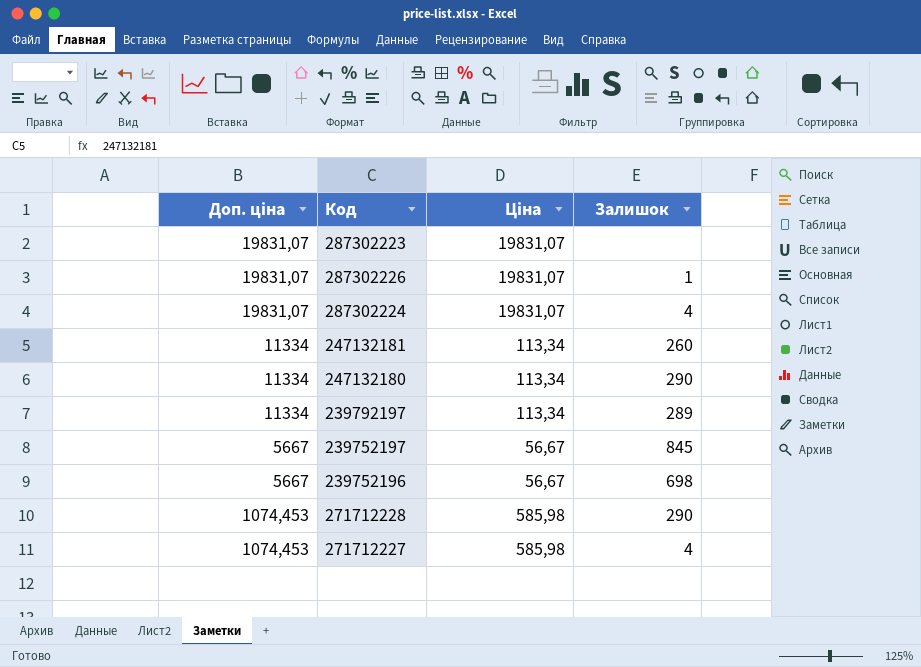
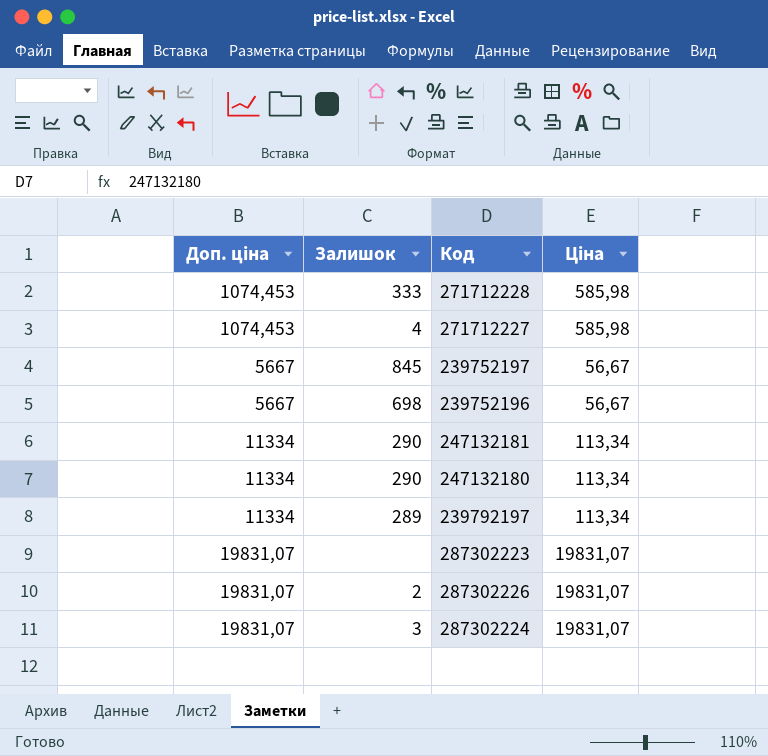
row order: Доп. ціна descending -> Доп. ціна ascending
column Залишок | position: 4 -> 2
271712228 | Залишок: 290 -> 333
247132181 | Залишок: 260 -> 290
287302226 | Залишок: 1 -> 2
287302224 | Залишок: 4 -> 3

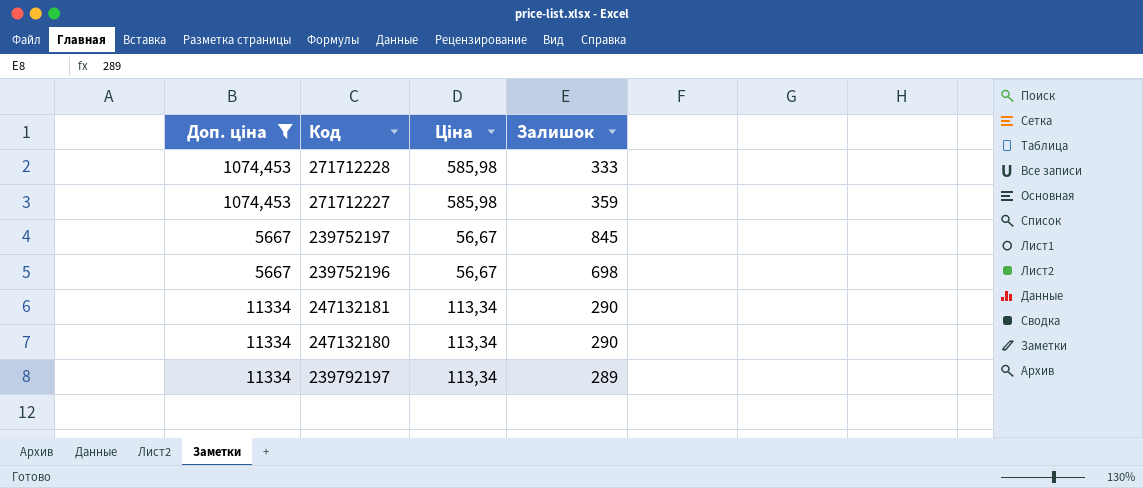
filter: none -> Доп. ціна != 19831,07
column Залишок | position: 2 -> 4
271712227 | Залишок: 4 -> 359

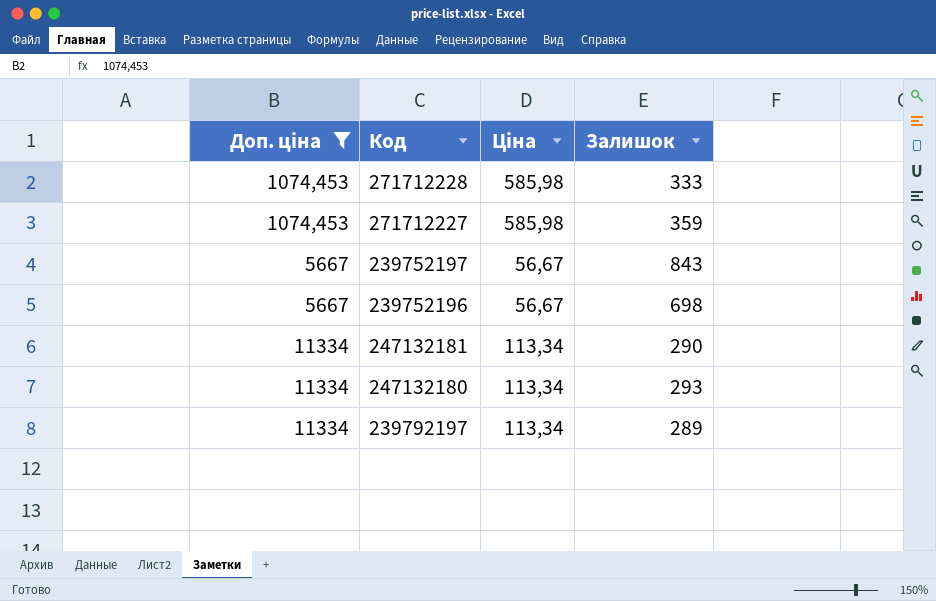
239752197 | Залишок: 845 -> 843
247132180 | Залишок: 290 -> 293

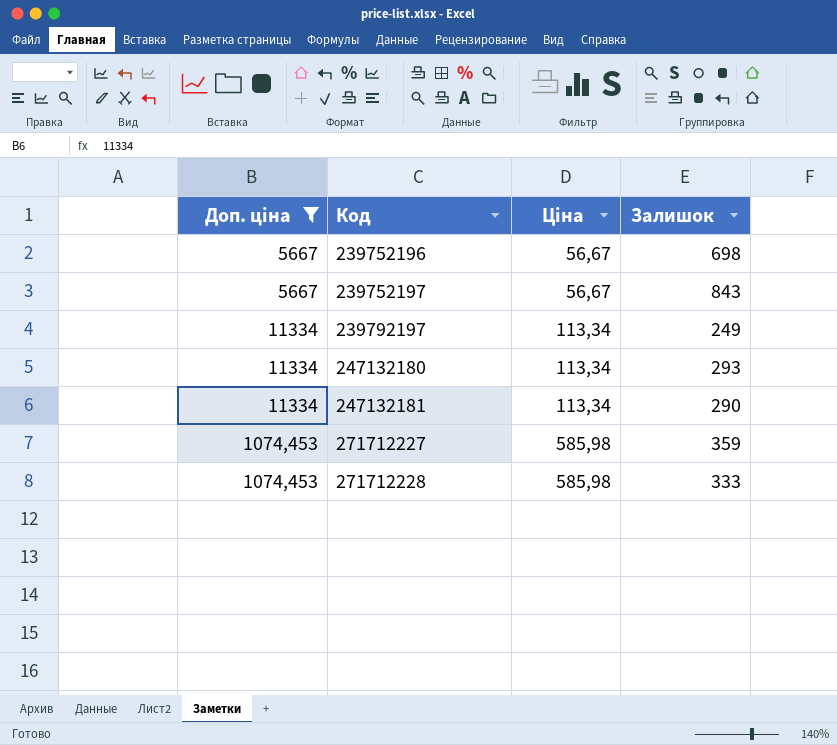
row order: Доп. ціна ascending -> Код ascending
239792197 | Залишок: 289 -> 249

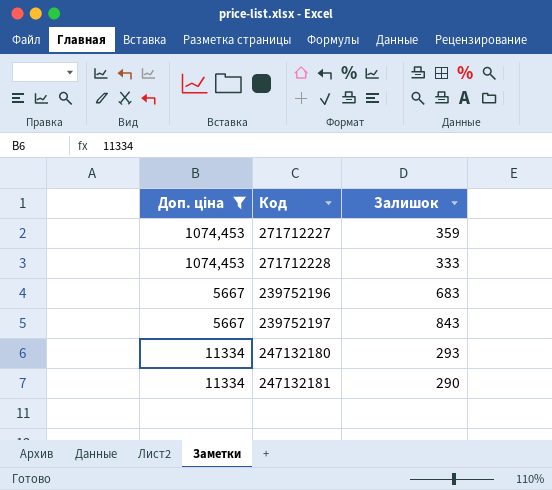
row order: Код ascending -> Доп. ціна ascending
column Ціна | position: 3 -> none
row 239792197: 11334 | 113,34 | 249 -> none
239752196 | Залишок: 698 -> 683

